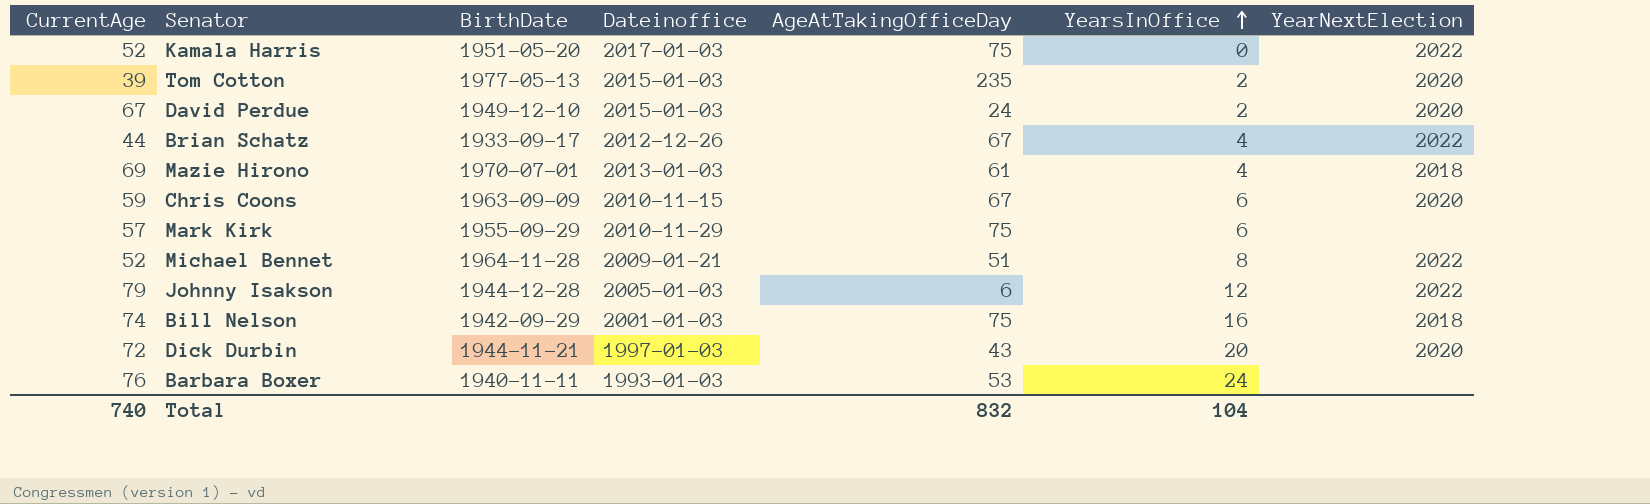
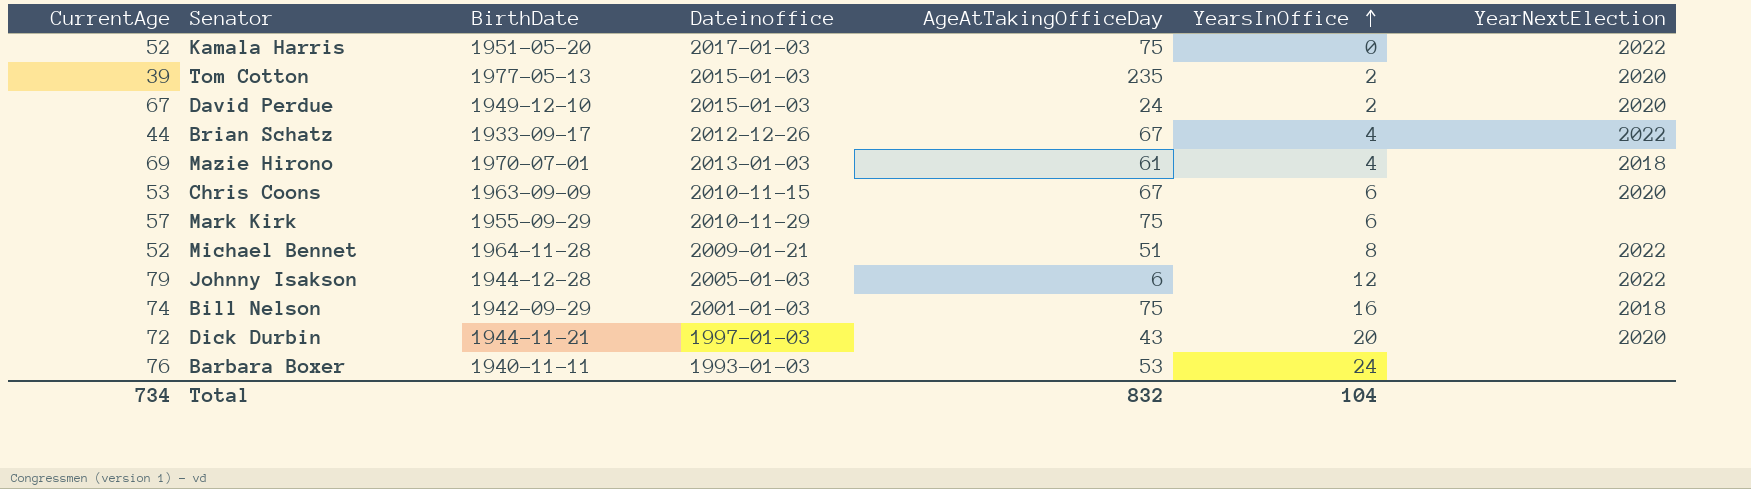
Chris Coons | CurrentAge: 59 -> 53
Total | CurrentAge: 740 -> 734

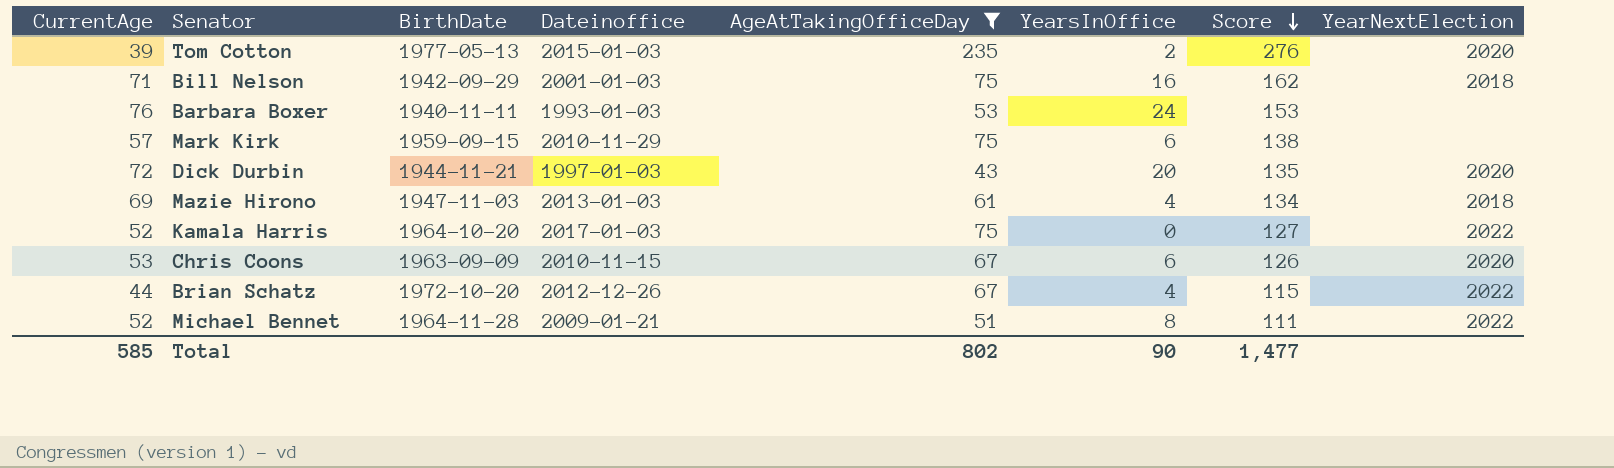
filter: none -> AgeAtTakingOfficeDay >= 43
row order: YearsInOffice ascending -> Score descending
column Score | formula: none -> [CurrentAge] + [AgeAtTakingOfficeDay] + [YearsInOffice]
Bill Nelson | CurrentAge: 74 -> 71
Mark Kirk | BirthDate: 1955-09-29 -> 1959-09-15
Mazie Hirono | BirthDate: 1970-07-01 -> 1947-11-03
Kamala Harris | BirthDate: 1951-05-20 -> 1964-10-20
Brian Schatz | BirthDate: 1933-09-17 -> 1972-10-20
Total | CurrentAge: 734 -> 585
Total | AgeAtTakingOfficeDay: 832 -> 802
Total | YearsInOffice: 104 -> 90

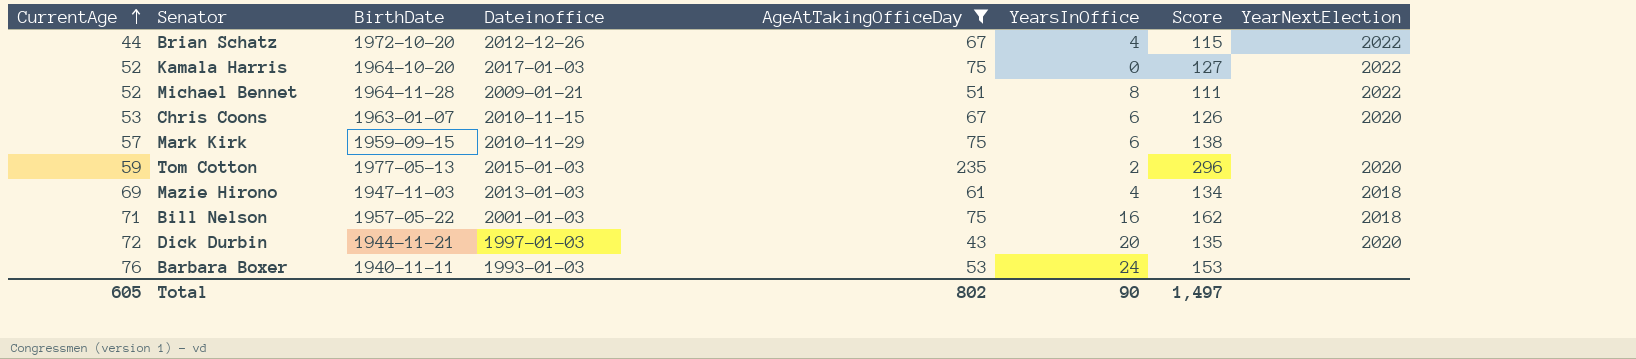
row order: Score descending -> CurrentAge ascending
Chris Coons | BirthDate: 1963-09-09 -> 1963-01-07
Tom Cotton | CurrentAge: 39 -> 59
Tom Cotton | Score: 276 -> 296
Bill Nelson | BirthDate: 1942-09-29 -> 1957-05-22
Total | CurrentAge: 585 -> 605
Total | Score: 1,477 -> 1,497

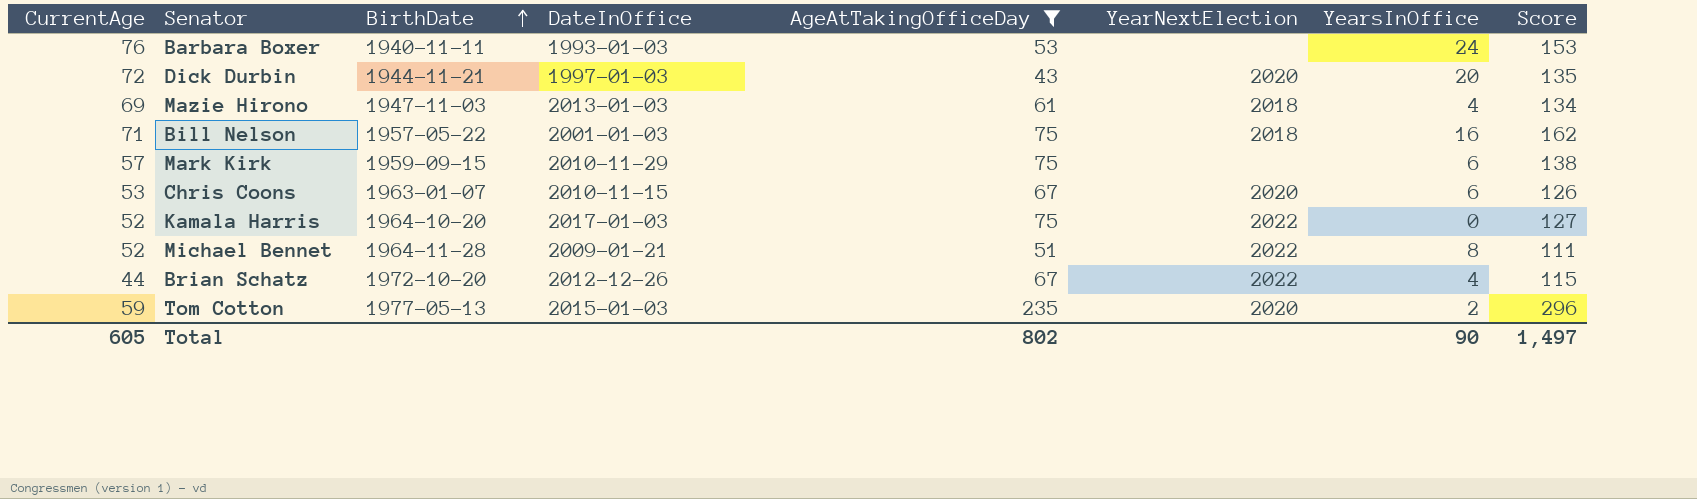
row order: CurrentAge ascending -> BirthDate ascending
column name: Dateinoffice -> DateInOffice
column YearNextElection | position: 8 -> 6

